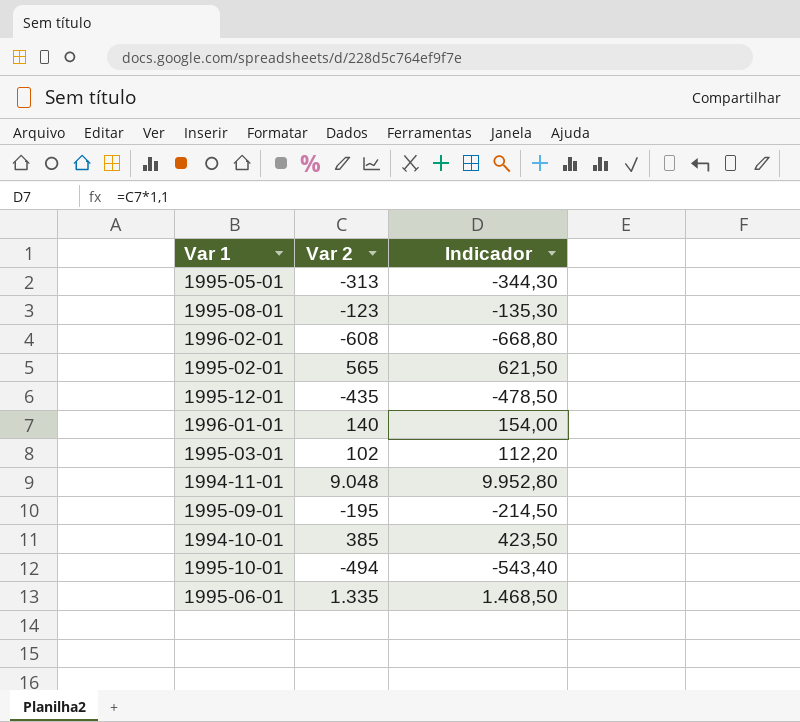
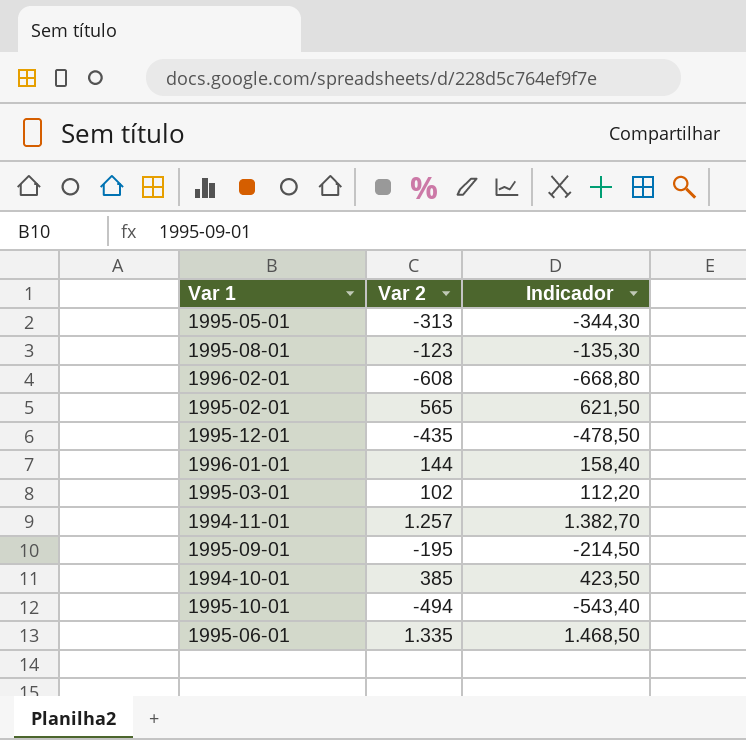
1996-01-01 | Var 2: 140 -> 144
1996-01-01 | Indicador: 154,00 -> 158,40
1994-11-01 | Var 2: 9.048 -> 1.257
1994-11-01 | Indicador: 9.952,80 -> 1.382,70

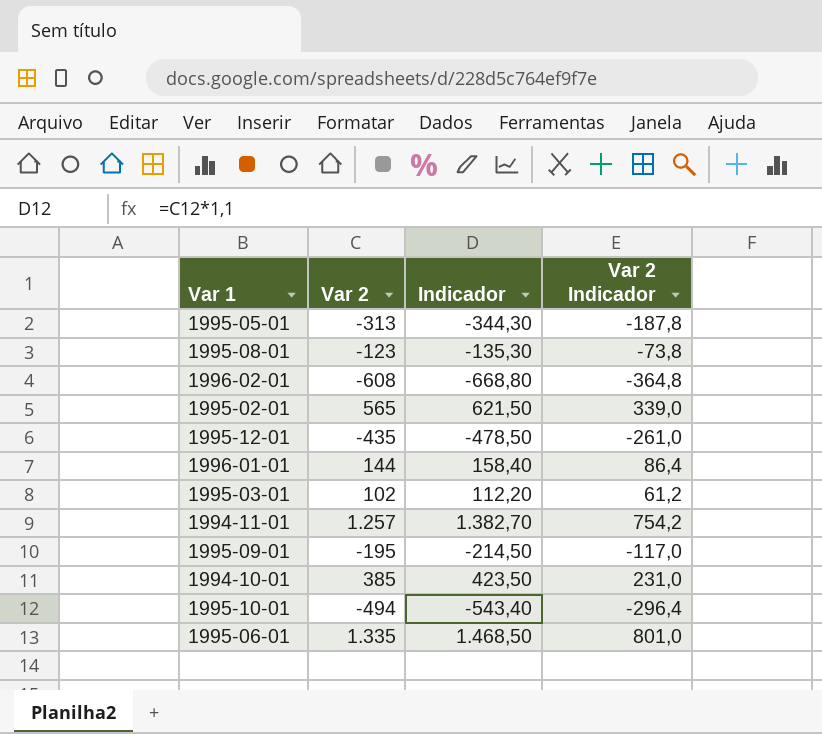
column Var 2 Indicador | formula: none -> [Var 2] * 0,6

